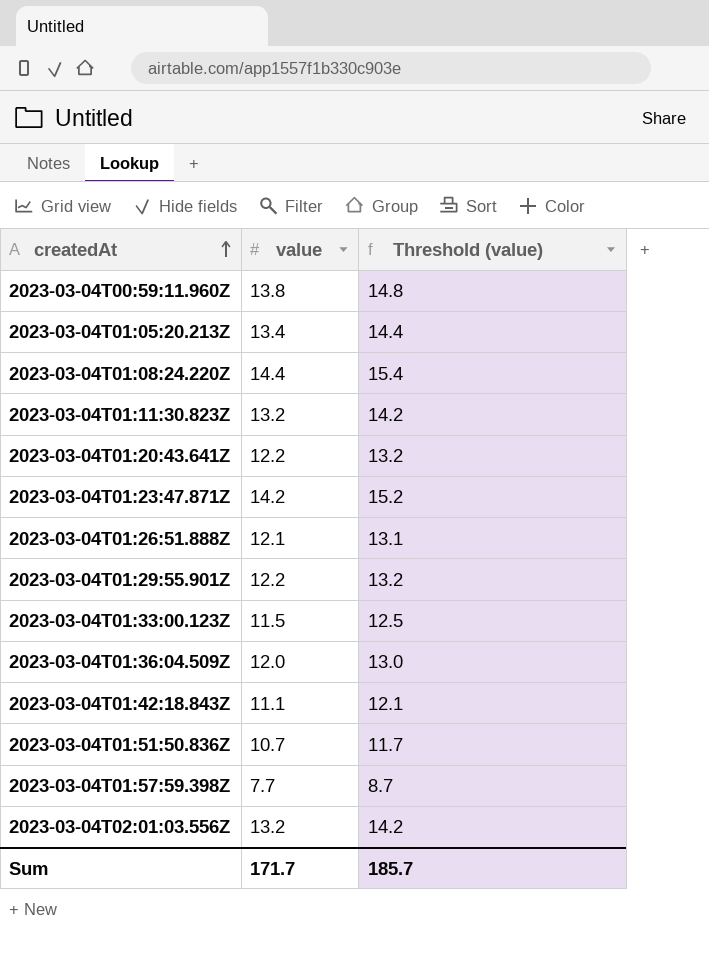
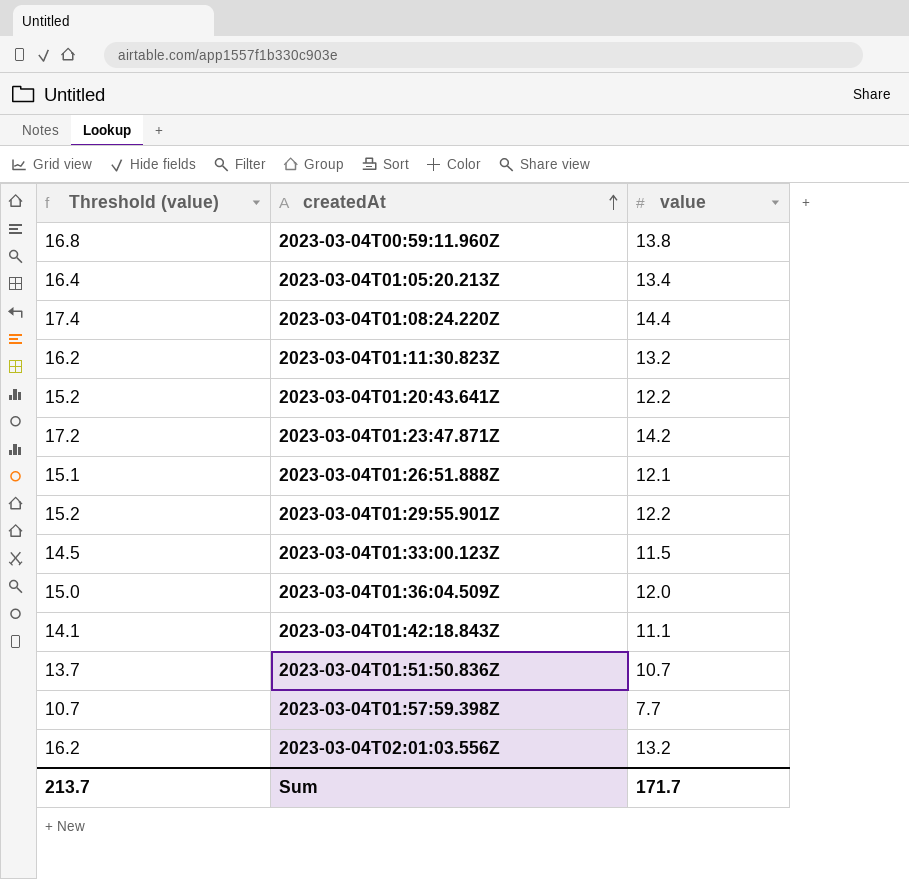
column Threshold (value) | formula: [value] + 1 -> [value] + 3
column Threshold (value) | position: 3 -> 1
Sum | Threshold (value): 185.7 -> 213.7

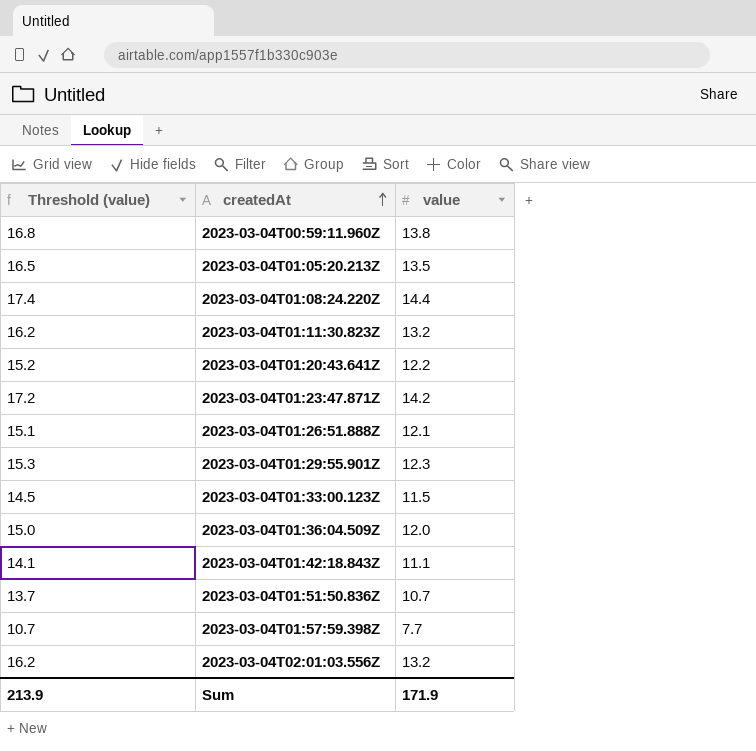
2023-03-04T01:05:20.213Z | Threshold (value): 16.4 -> 16.5
2023-03-04T01:05:20.213Z | value: 13.4 -> 13.5
2023-03-04T01:29:55.901Z | Threshold (value): 15.2 -> 15.3
2023-03-04T01:29:55.901Z | value: 12.2 -> 12.3
Sum | Threshold (value): 213.7 -> 213.9
Sum | value: 171.7 -> 171.9

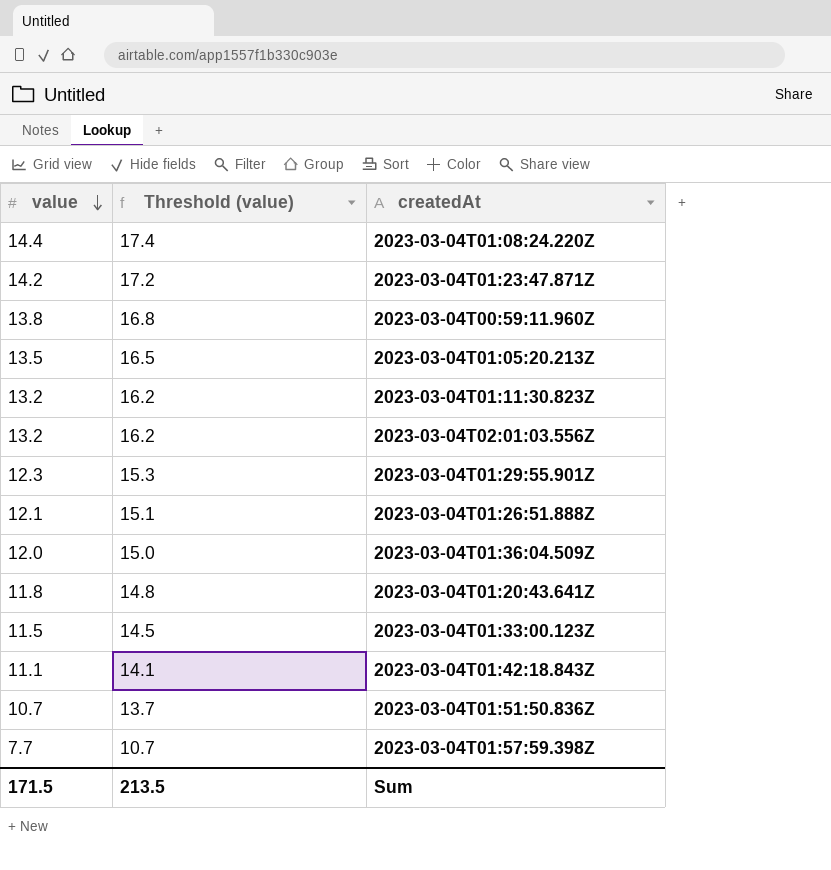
row order: createdAt ascending -> value descending
column value | position: 3 -> 1
2023-03-04T01:20:43.641Z | value: 12.2 -> 11.8
2023-03-04T01:20:43.641Z | Threshold (value): 15.2 -> 14.8
Sum | value: 171.9 -> 171.5
Sum | Threshold (value): 213.9 -> 213.5

